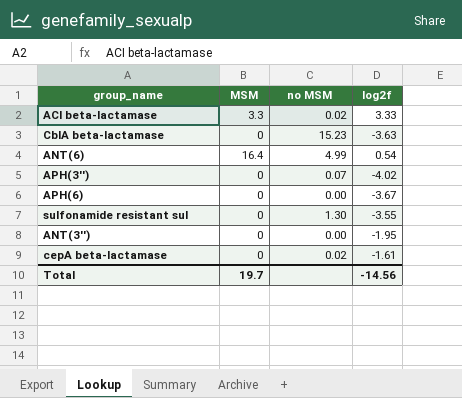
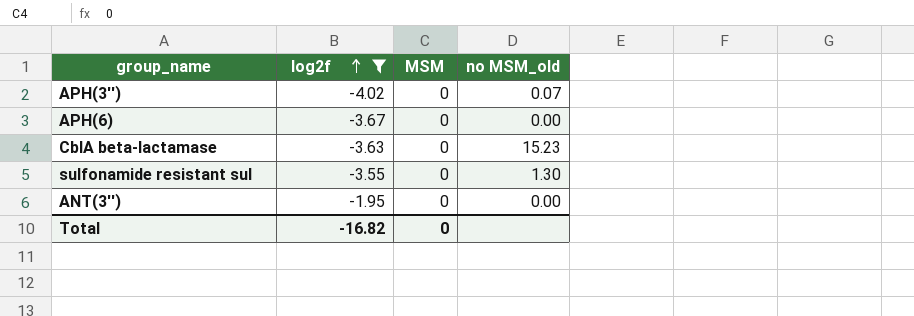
filter: none -> log2f <= -1.95
row order: none -> log2f ascending
column log2f | position: 4 -> 2
column name: no MSM -> no MSM_old
Total | log2f: -14.56 -> -16.82
Total | MSM: 19.7 -> 0

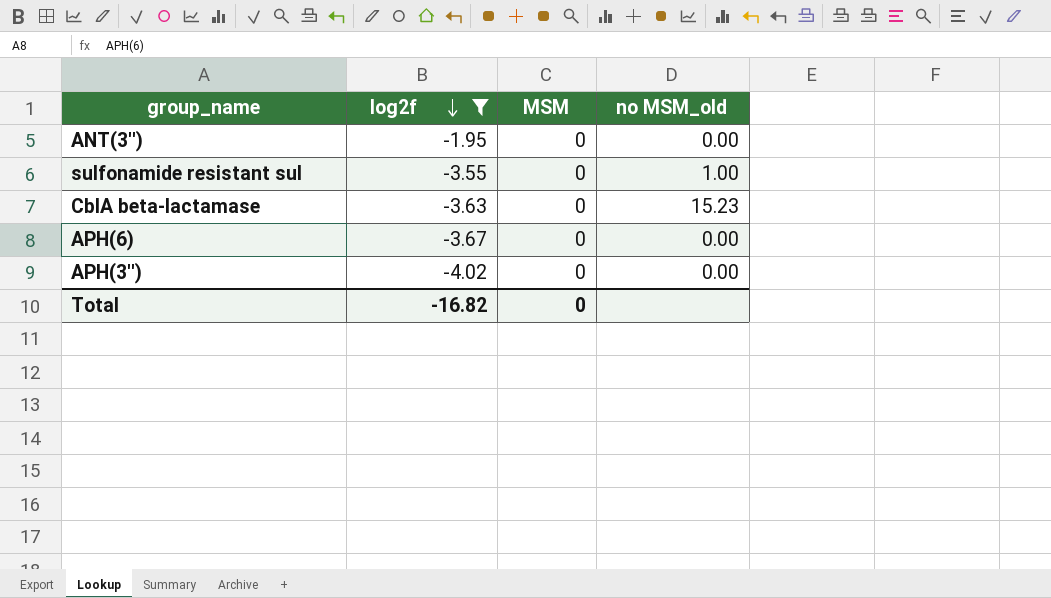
row order: log2f ascending -> log2f descending
sulfonamide resistant sul | no MSM_old: 1.30 -> 1.00
APH(3'') | no MSM_old: 0.07 -> 0.00

